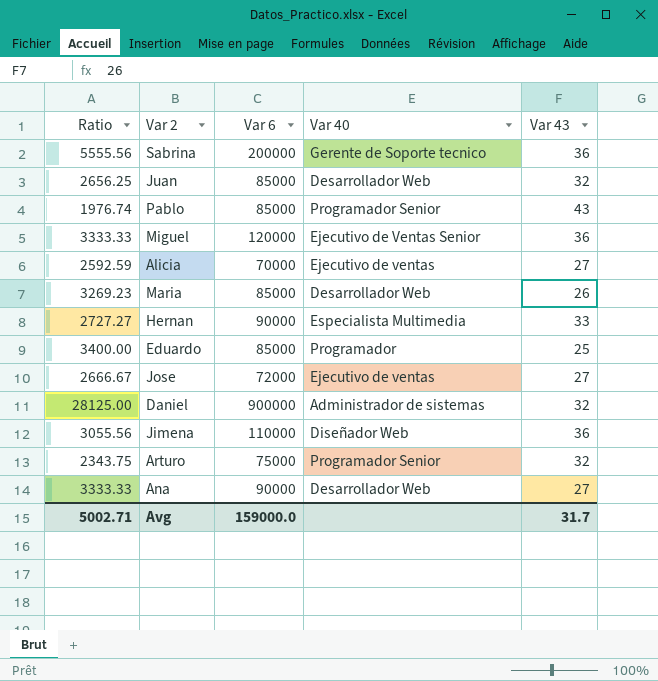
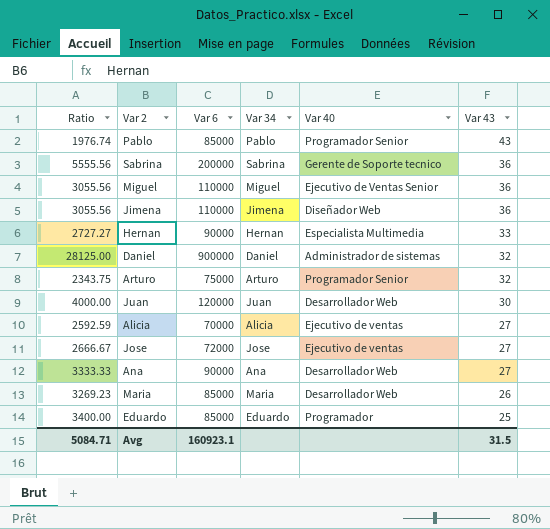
row order: none -> Var 43 descending
column Var 34 | position: none -> 4
Miguel | Ratio: 3333.33 -> 3055.56
Miguel | Var 6: 120000 -> 110000
Juan | Ratio: 2656.25 -> 4000.00
Juan | Var 6: 85000 -> 120000
Juan | Var 43: 32 -> 30
Avg | Ratio: 5002.71 -> 5084.71
Avg | Var 6: 159000.0 -> 160923.1
Avg | Var 43: 31.7 -> 31.5

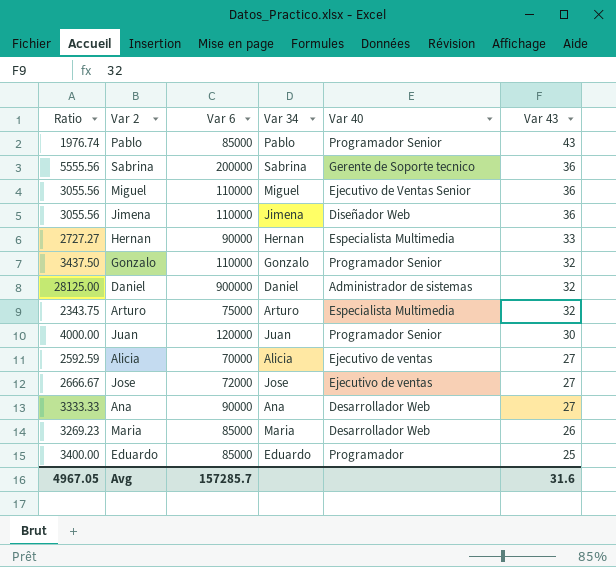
row Gonzalo: none -> 3437.50 | 110000 | Gonzalo | Programador Senior | 32
Arturo | Var 40: Programador Senior -> Especialista Multimedia
Juan | Var 40: Desarrollador Web -> Programador Senior
Avg | Ratio: 5084.71 -> 4967.05
Avg | Var 6: 160923.1 -> 157285.7
Avg | Var 43: 31.5 -> 31.6

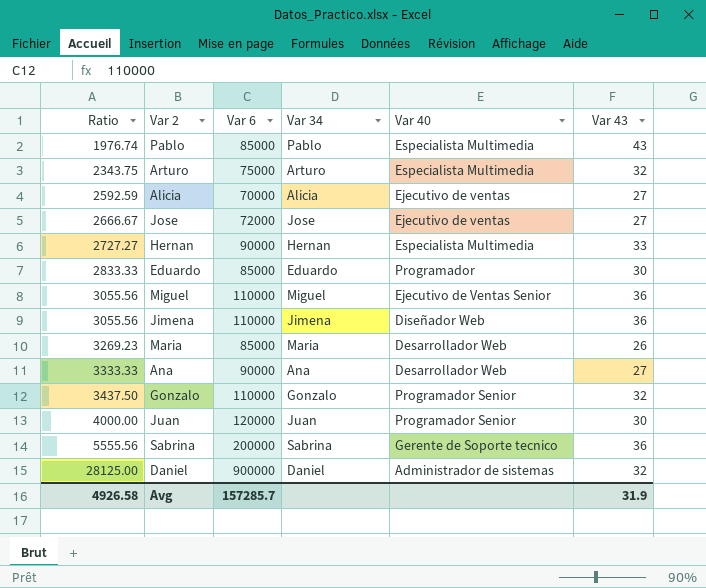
row order: Var 43 descending -> Ratio ascending
Pablo | Var 40: Programador Senior -> Especialista Multimedia
Eduardo | Ratio: 3400.00 -> 2833.33
Eduardo | Var 43: 25 -> 30
Avg | Ratio: 4967.05 -> 4926.58
Avg | Var 43: 31.6 -> 31.9

